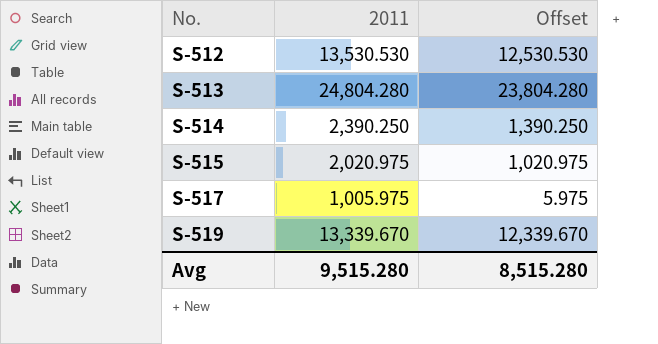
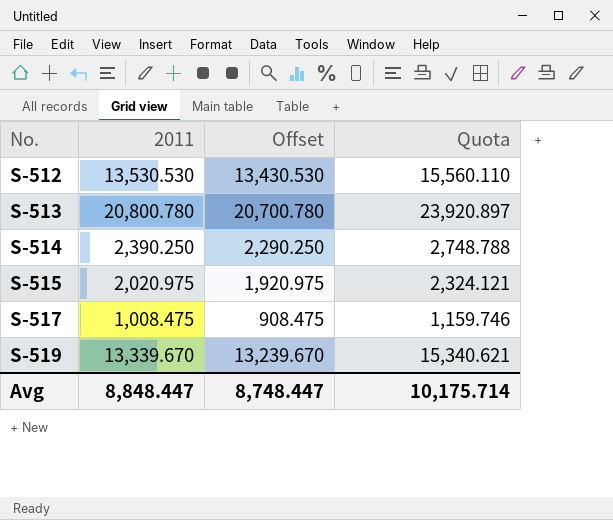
column Offset | formula: [2011] - 1000 -> [2011] - 100
column Quota | formula: none -> [2011] * 1.15
S-513 | 2011: 24,804.280 -> 20,800.780
S-517 | 2011: 1,005.975 -> 1,008.475
Avg | 2011: 9,515.280 -> 8,848.447
Avg | Offset: 8,515.280 -> 8,748.447

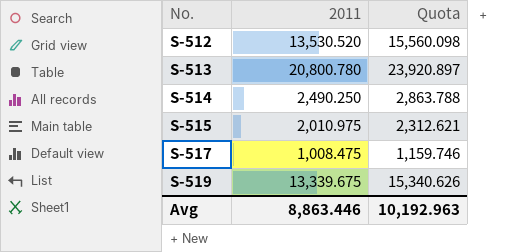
column Offset | formula: [2011] - 100 -> none
S-512 | 2011: 13,530.530 -> 13,530.520
S-512 | Quota: 15,560.110 -> 15,560.098
S-514 | 2011: 2,390.250 -> 2,490.250
S-514 | Quota: 2,748.788 -> 2,863.788
S-515 | 2011: 2,020.975 -> 2,010.975
S-515 | Quota: 2,324.121 -> 2,312.621
S-519 | 2011: 13,339.670 -> 13,339.675
S-519 | Quota: 15,340.621 -> 15,340.626
Avg | 2011: 8,848.447 -> 8,863.446
Avg | Quota: 10,175.714 -> 10,192.963

